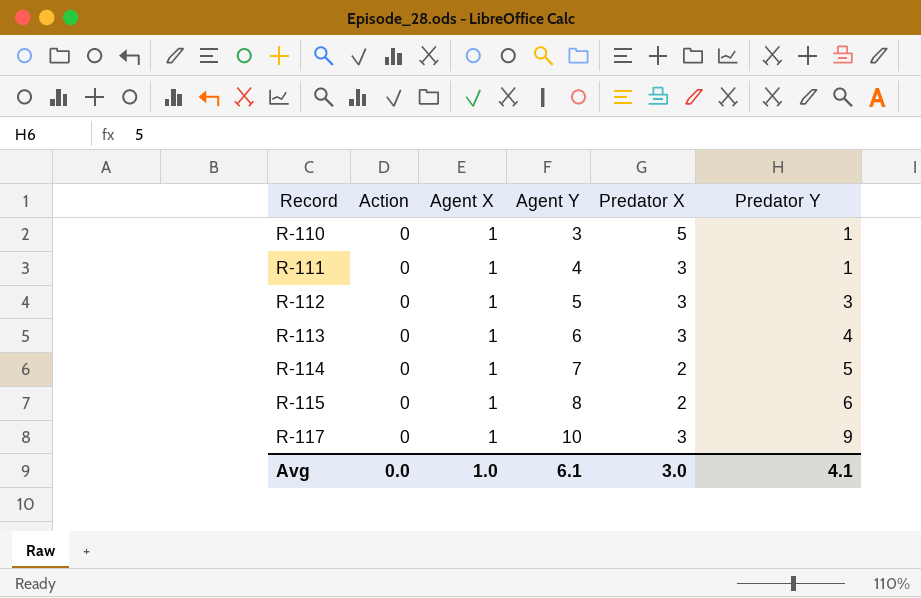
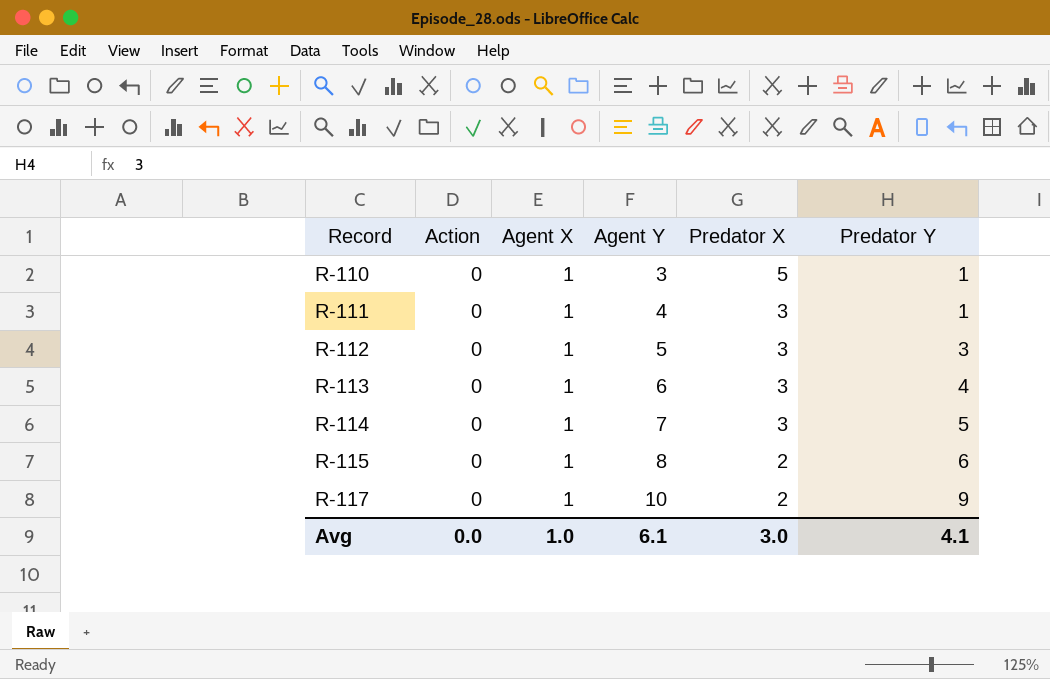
R-114 | Predator X: 2 -> 3
R-117 | Predator X: 3 -> 2

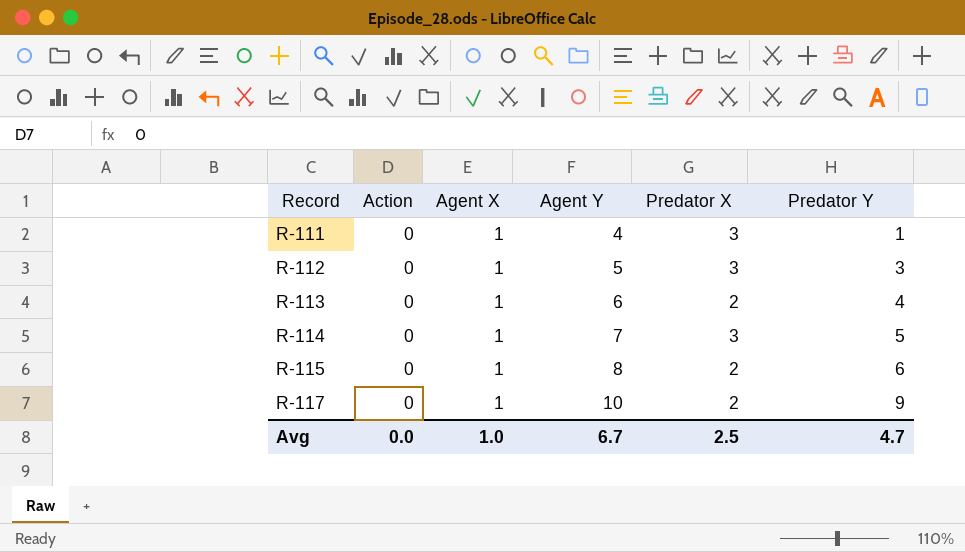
row R-110: 0 | 1 | 3 | 5 | 1 -> none
R-113 | Predator X: 3 -> 2
Avg | Agent Y: 6.1 -> 6.7
Avg | Predator X: 3.0 -> 2.5
Avg | Predator Y: 4.1 -> 4.7

